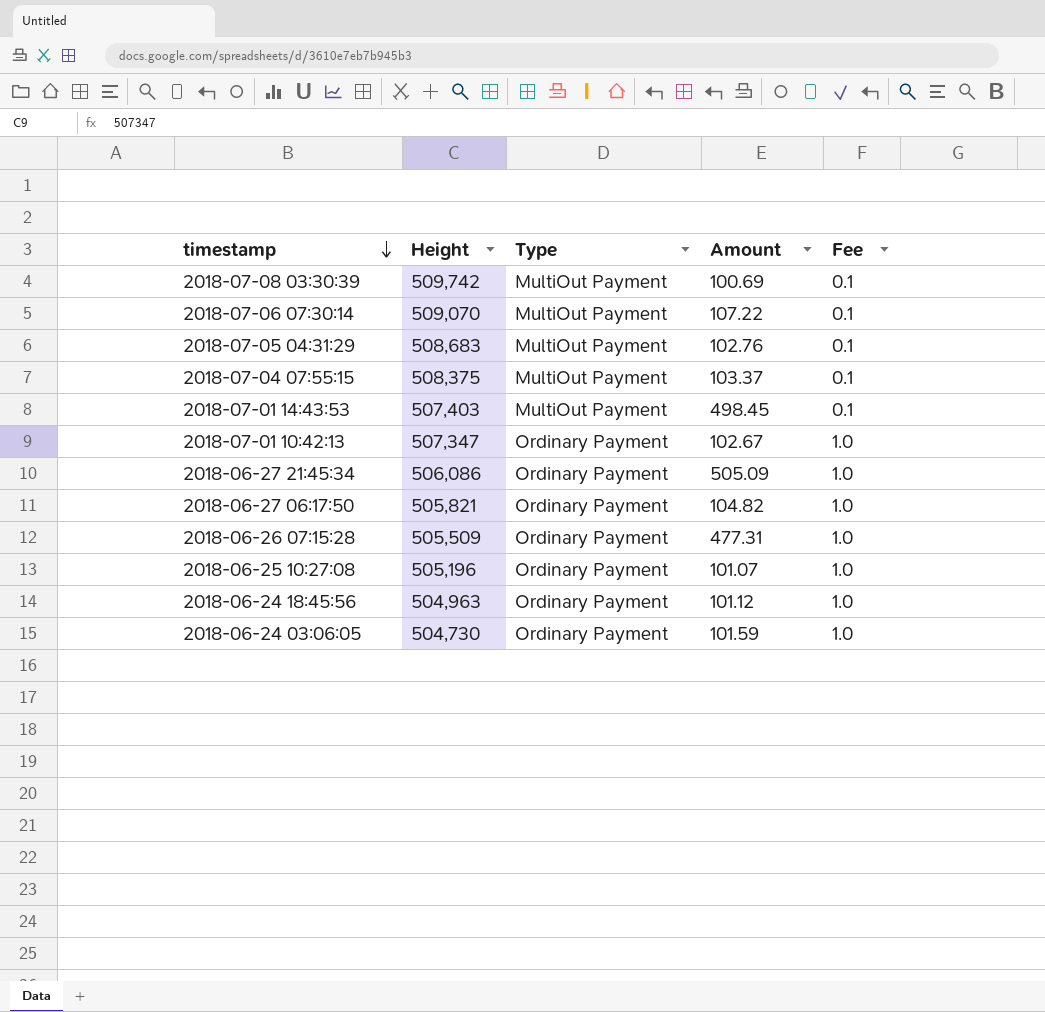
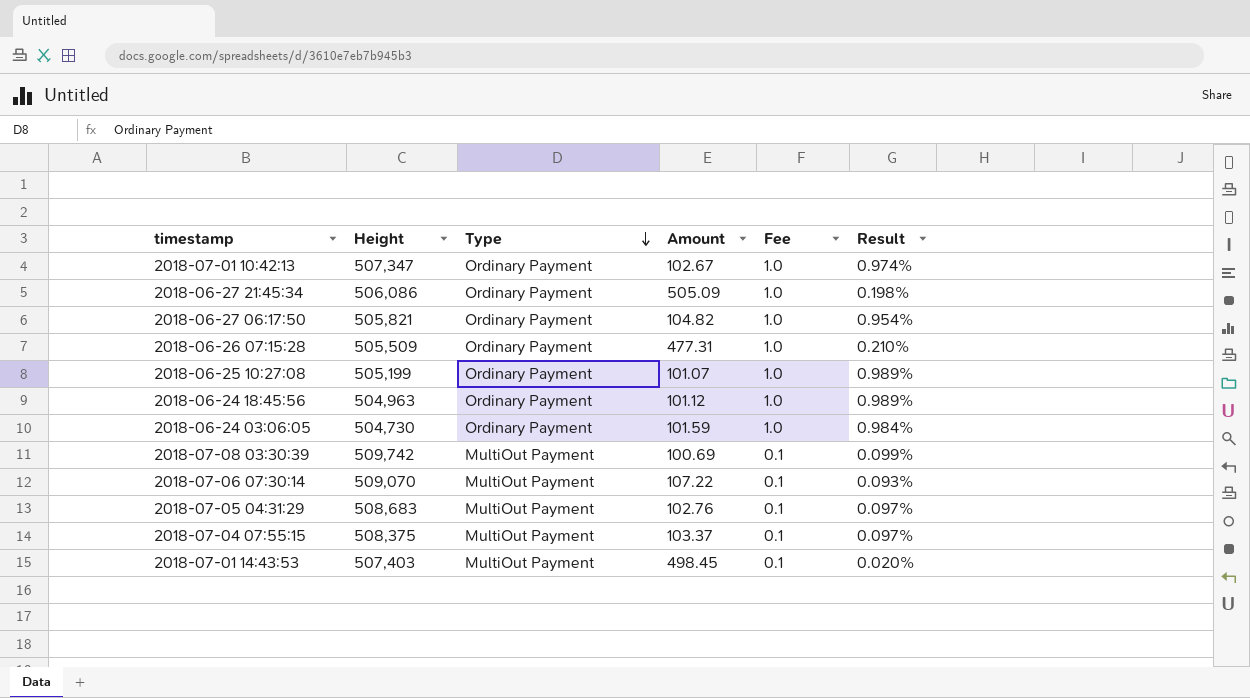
row order: timestamp descending -> Type descending
column Result | formula: none -> [Fee] / [Amount]
2018-06-25 10:27:08 | Height: 505,196 -> 505,199

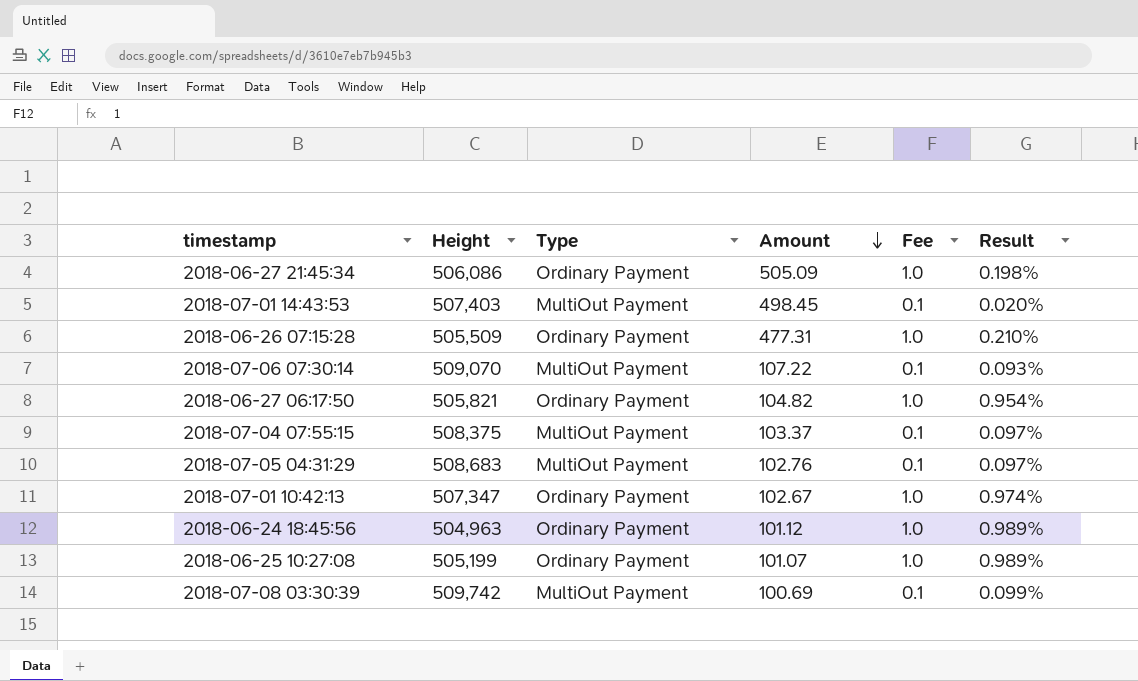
row order: Type descending -> Amount descending
row 2018-06-24 03:06:05: 504,730 | Ordinary Payment | 101.59 | 1.0 | 0.984% -> none

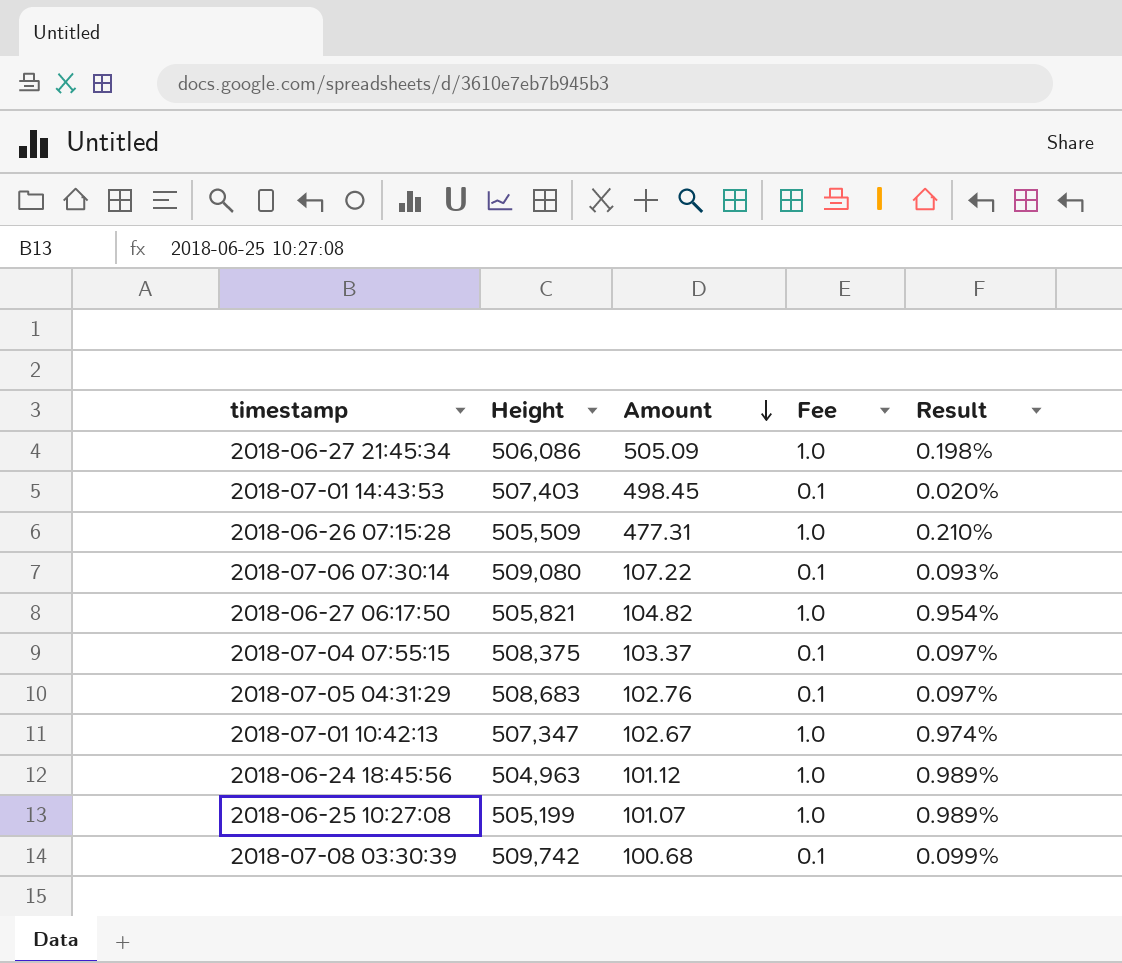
column Type | position: 3 -> none
2018-07-06 07:30:14 | Height: 509,070 -> 509,080
2018-07-08 03:30:39 | Amount: 100.69 -> 100.68

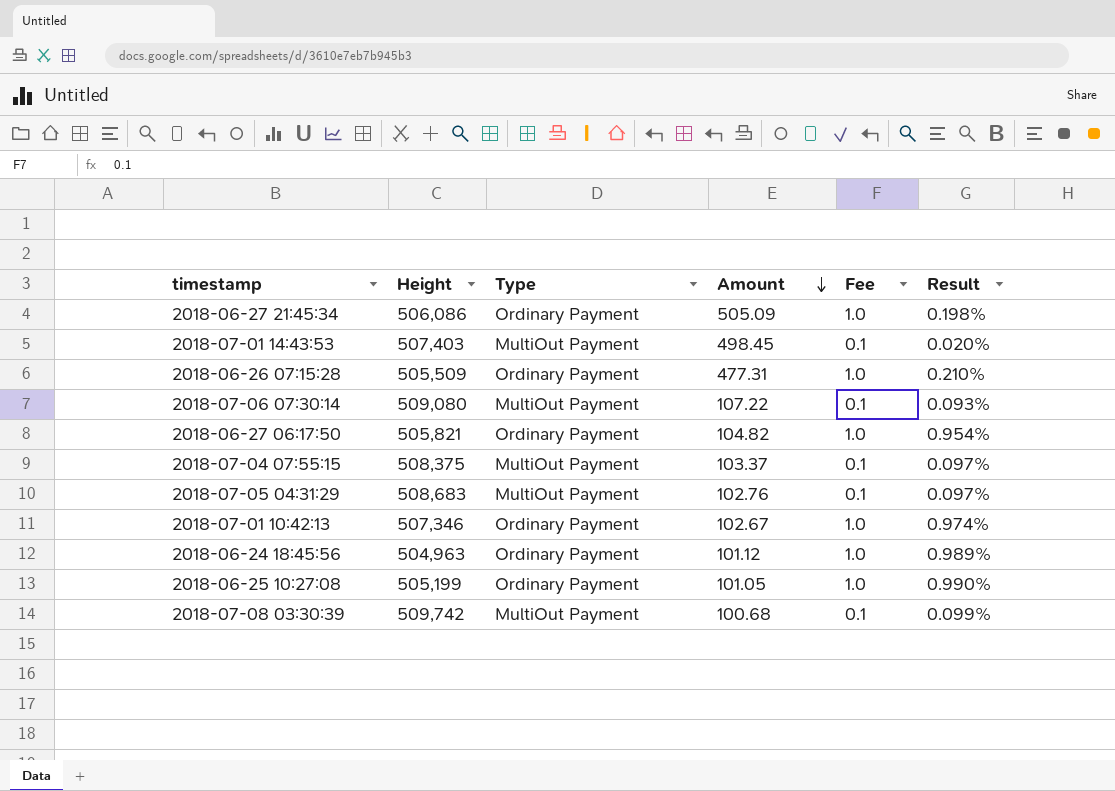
column Type | position: none -> 3
2018-07-01 10:42:13 | Height: 507,347 -> 507,346
2018-06-25 10:27:08 | Amount: 101.07 -> 101.05
2018-06-25 10:27:08 | Result: 0.989% -> 0.990%

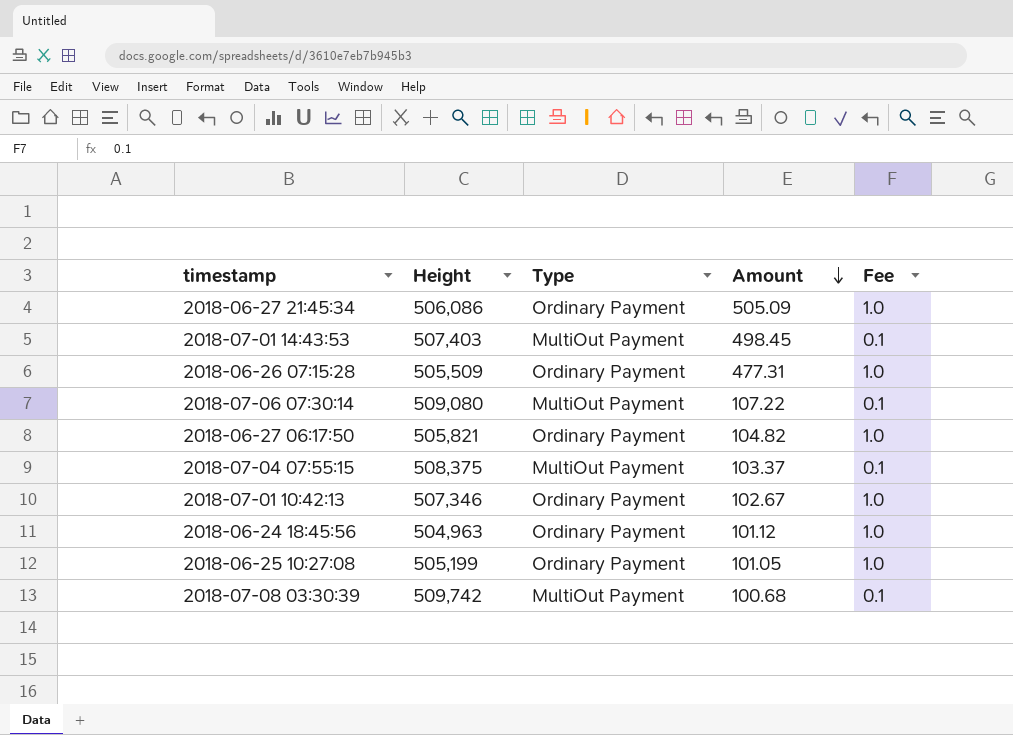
column Result | formula: [Fee] / [Amount] -> none
row 2018-07-05 04:31:29: 508,683 | MultiOut Payment | 102.76 | 0.1 | 0.097% -> none

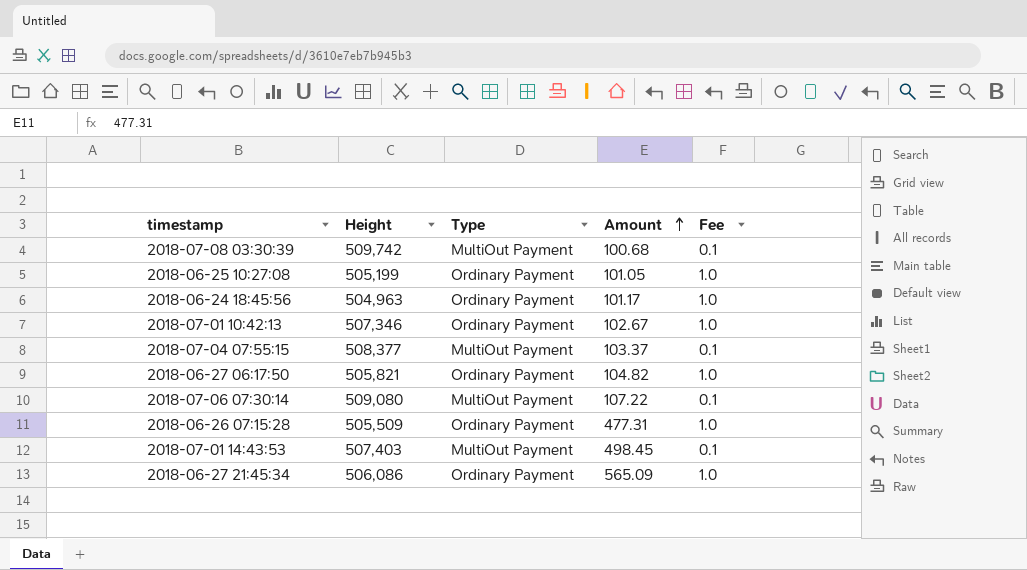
row order: Amount descending -> Amount ascending
2018-06-24 18:45:56 | Amount: 101.12 -> 101.17
2018-07-04 07:55:15 | Height: 508,375 -> 508,377
2018-06-27 21:45:34 | Amount: 505.09 -> 565.09

